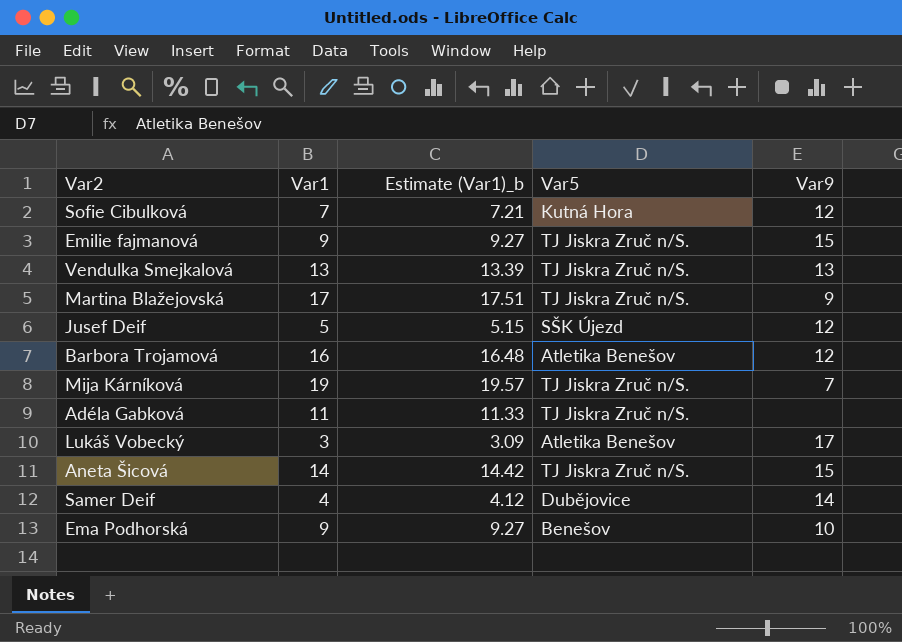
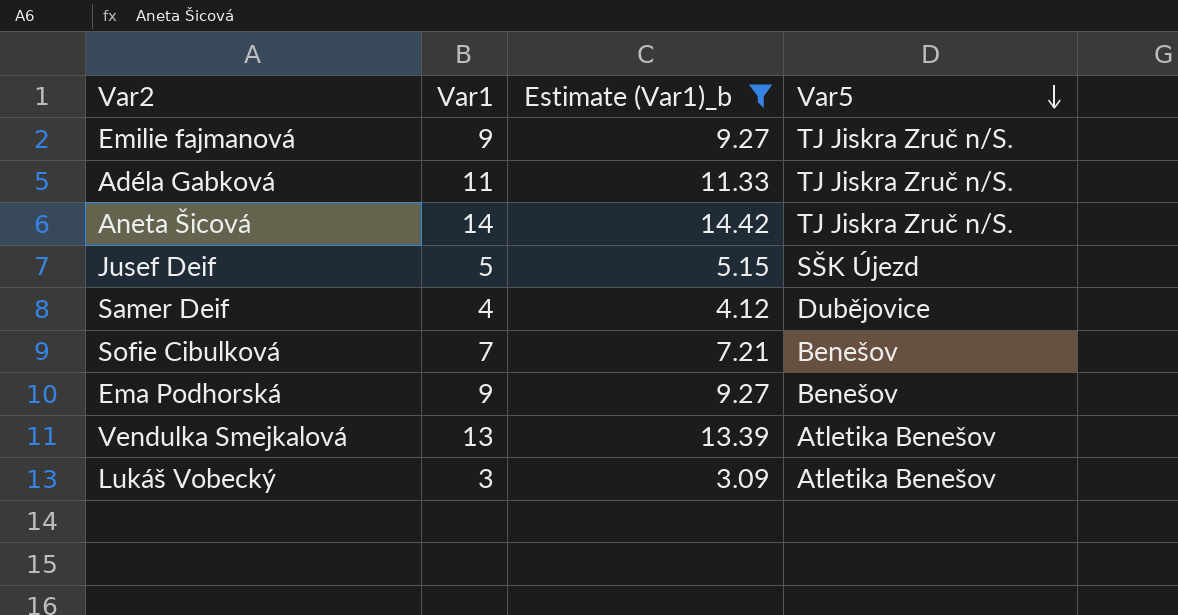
filter: none -> Estimate (Var1)_b <= 14.42
row order: none -> Var5 descending
column Var9 | position: 5 -> none
Sofie Cibulková | Var5: Kutná Hora -> Benešov
Vendulka Smejkalová | Var5: TJ Jiskra Zruč n/S. -> Atletika Benešov

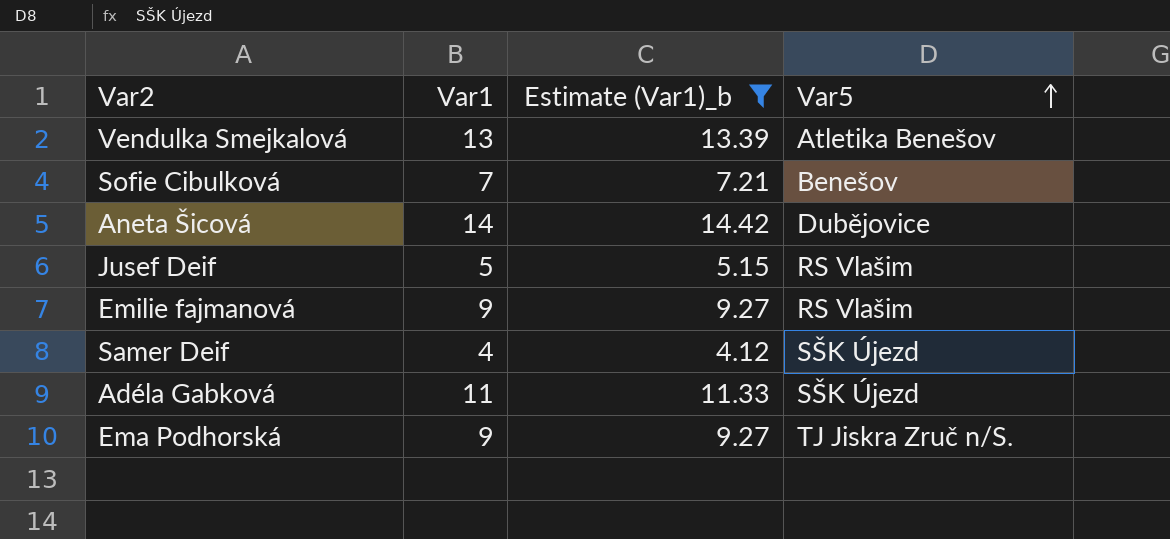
row order: Var5 descending -> Var5 ascending
row Lukáš Vobecký: 3 | 3.09 | Atletika Benešov -> none
Aneta Šicová | Var5: TJ Jiskra Zruč n/S. -> Dubějovice
Jusef Deif | Var5: SŠK Újezd -> RS Vlašim
Emilie fajmanová | Var5: TJ Jiskra Zruč n/S. -> RS Vlašim
Samer Deif | Var5: Dubějovice -> SŠK Újezd
Adéla Gabková | Var5: TJ Jiskra Zruč n/S. -> SŠK Újezd
Ema Podhorská | Var5: Benešov -> TJ Jiskra Zruč n/S.

